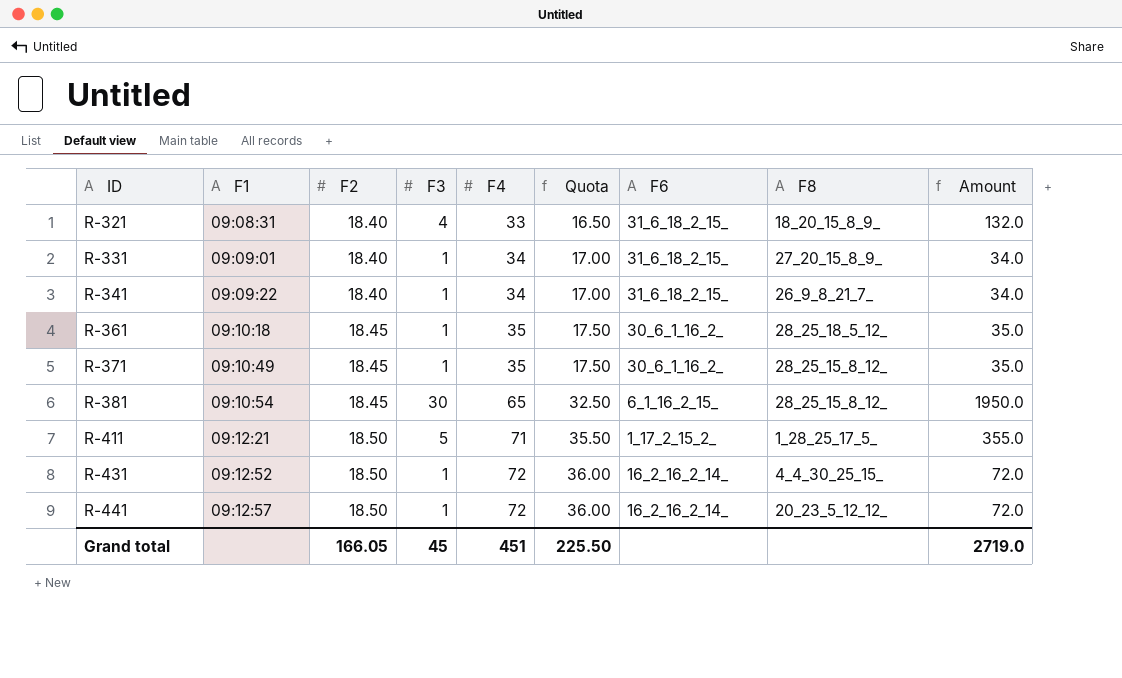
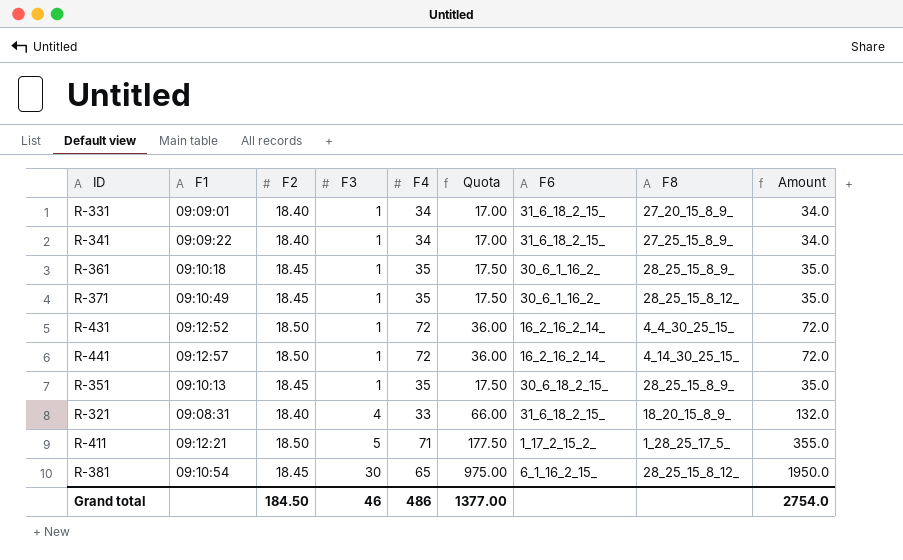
row order: ID ascending -> F3 ascending
column Quota | formula: [F4] * 0.5 -> [Amount] * 0.5
R-341 | F8: 26_9_8_21_7_ -> 27_25_15_8_9_
R-361 | F8: 28_25_18_5_12_ -> 28_25_15_8_9_
R-441 | F8: 20_23_5_12_12_ -> 4_14_30_25_15_
row R-351: none -> 09:10:13 | 18.45 | 1 | 35 | 17.50 | 30_6_18_2_15_ | 28_25_15_8_9_ | 35.0
Grand total | F2: 166.05 -> 184.50
Grand total | F3: 45 -> 46
Grand total | F4: 451 -> 486
Grand total | Quota: 225.50 -> 1377.00
Grand total | Amount: 2719.0 -> 2754.0

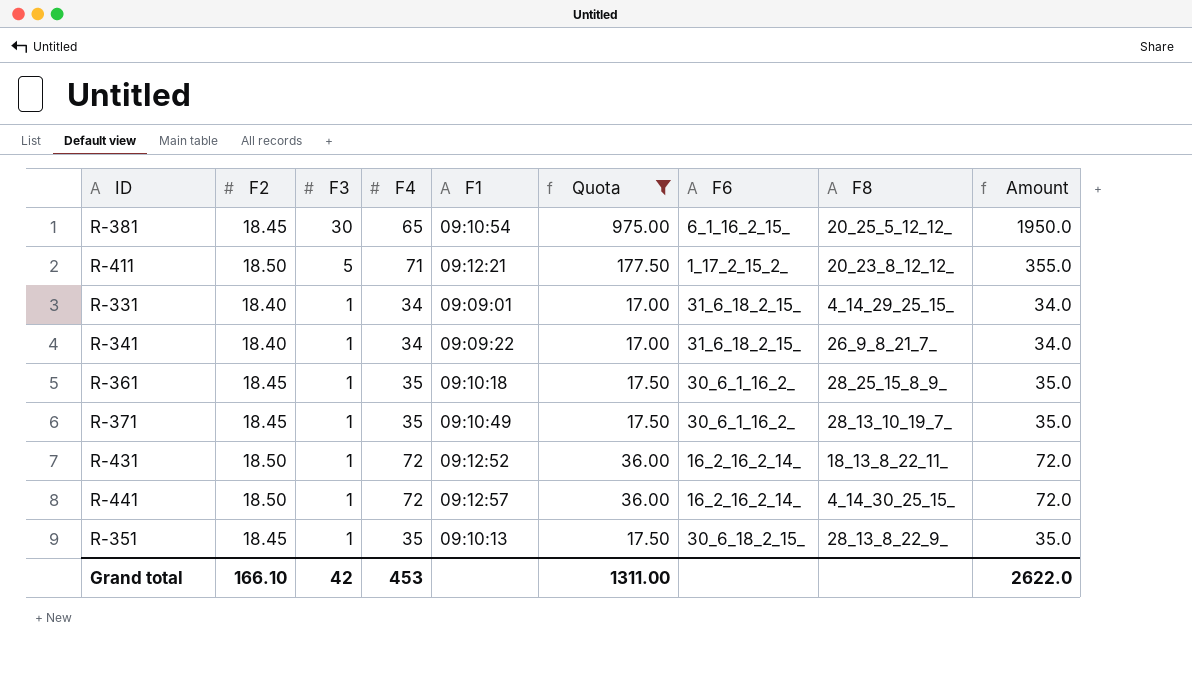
filter: none -> Quota != 66.00
row order: F3 ascending -> F3 descending
column F1 | position: 2 -> 5
R-381 | F8: 28_25_15_8_12_ -> 20_25_5_12_12_
R-411 | F8: 1_28_25_17_5_ -> 20_23_8_12_12_
R-331 | F8: 27_20_15_8_9_ -> 4_14_29_25_15_
R-341 | F8: 27_25_15_8_9_ -> 26_9_8_21_7_
R-371 | F8: 28_25_15_8_12_ -> 28_13_10_19_7_
R-431 | F8: 4_4_30_25_15_ -> 18_13_8_22_11_
R-351 | F8: 28_25_15_8_9_ -> 28_13_8_22_9_
Grand total | F2: 184.50 -> 166.10
Grand total | F3: 46 -> 42
Grand total | F4: 486 -> 453
Grand total | Quota: 1377.00 -> 1311.00
Grand total | Amount: 2754.0 -> 2622.0

